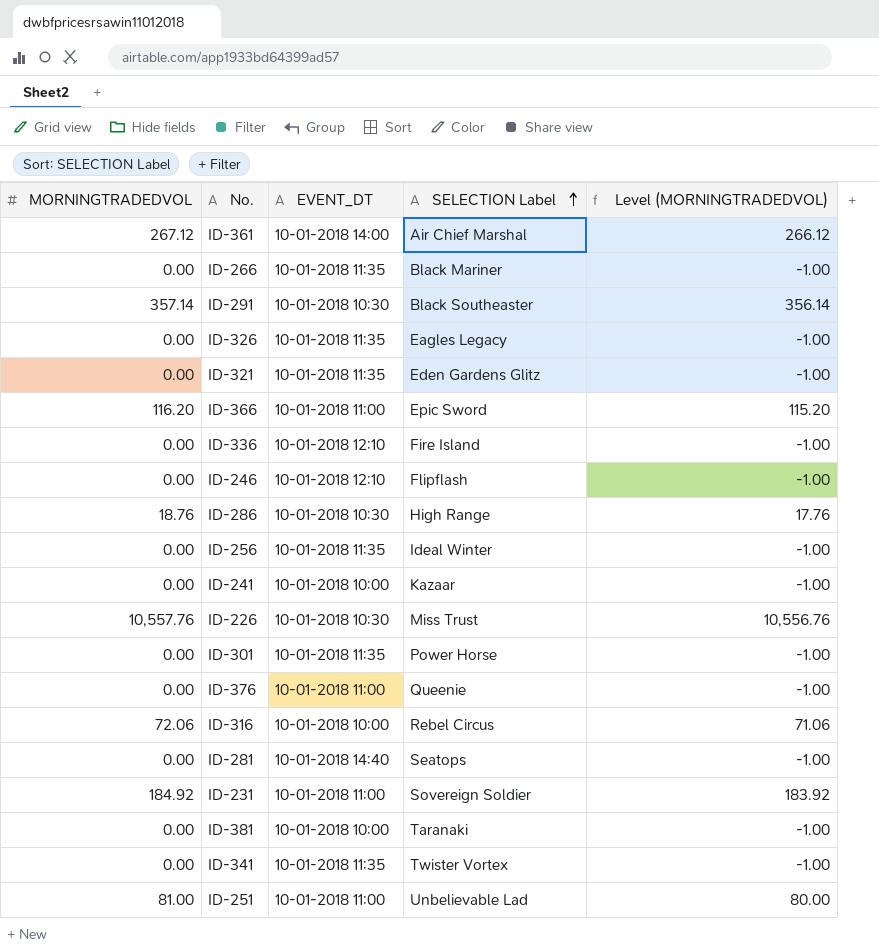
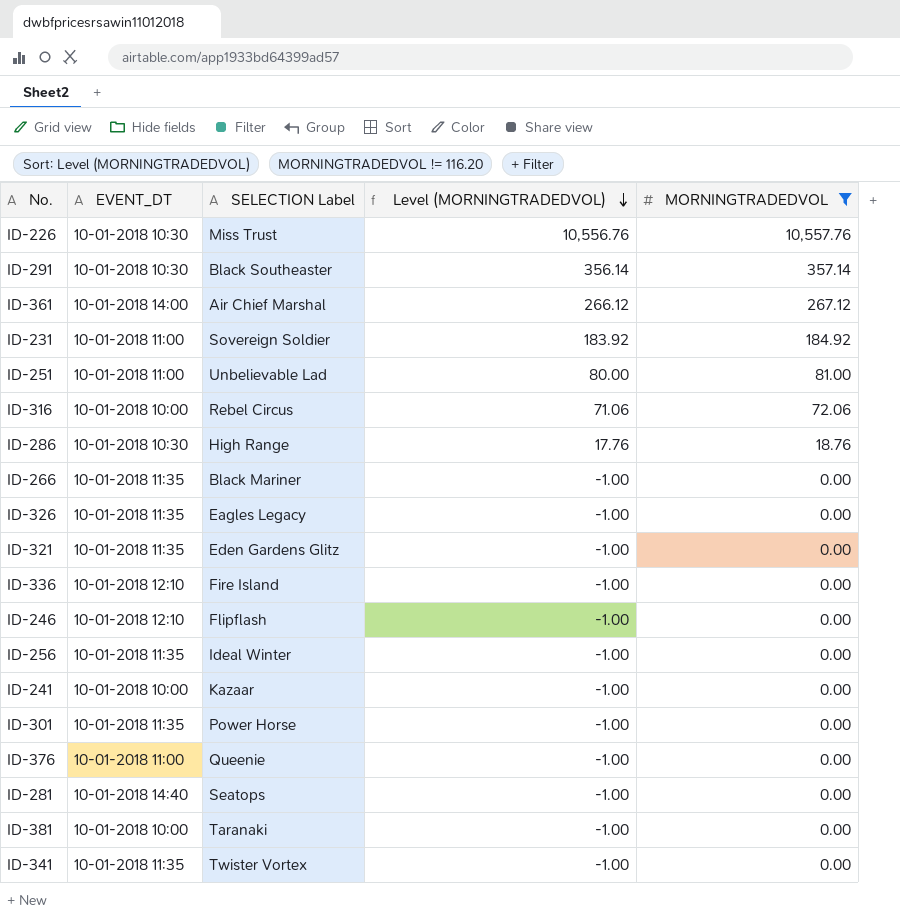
filter: none -> MORNINGTRADEDVOL != 116.20
row order: SELECTION Label ascending -> Level (MORNINGTRADEDVOL) descending
column MORNINGTRADEDVOL | position: 1 -> 5

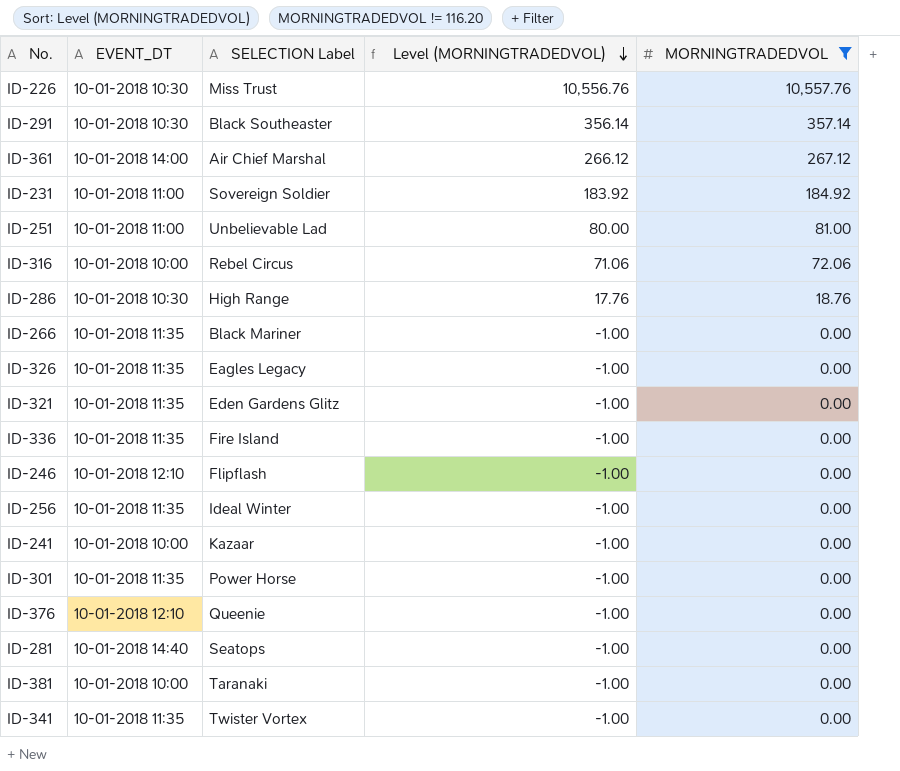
ID-336 | EVENT_DT: 10-01-2018 12:10 -> 10-01-2018 11:35
ID-376 | EVENT_DT: 10-01-2018 11:00 -> 10-01-2018 12:10

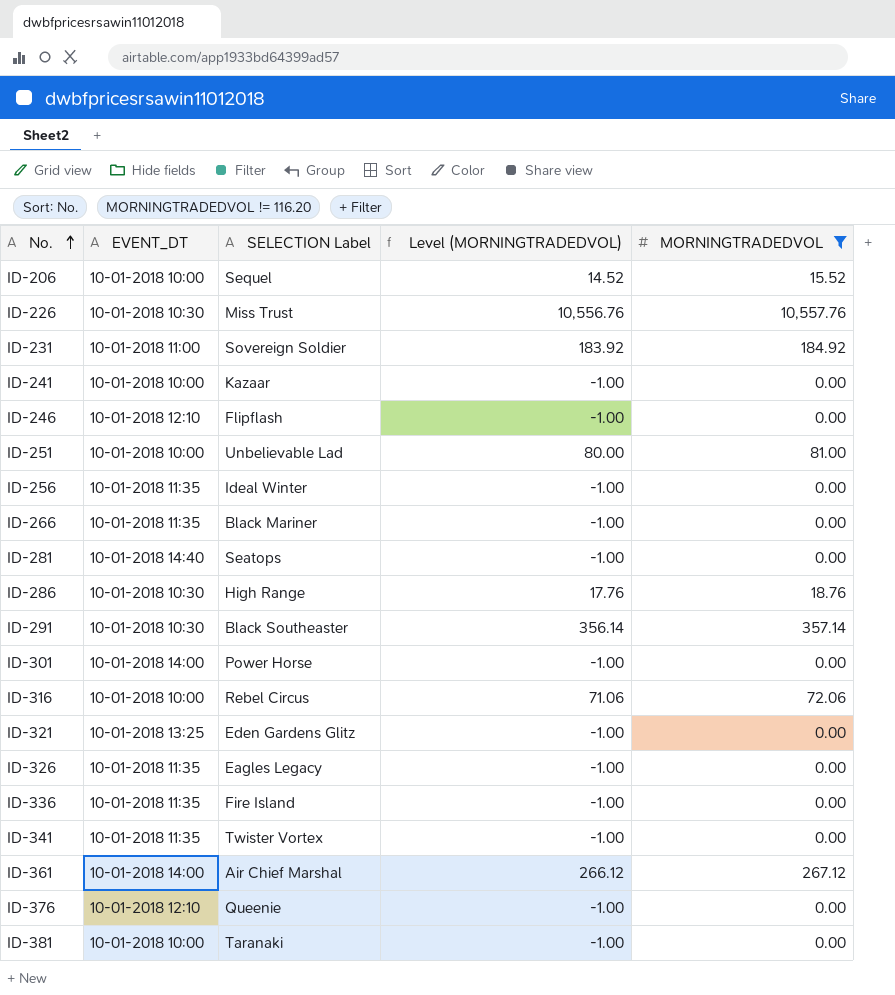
row order: Level (MORNINGTRADEDVOL) descending -> No. ascending
row ID-206: none -> 10-01-2018 10:00 | Sequel | 14.52 | 15.52
ID-251 | EVENT_DT: 10-01-2018 11:00 -> 10-01-2018 10:00
ID-301 | EVENT_DT: 10-01-2018 11:35 -> 10-01-2018 14:00
ID-321 | EVENT_DT: 10-01-2018 11:35 -> 10-01-2018 13:25

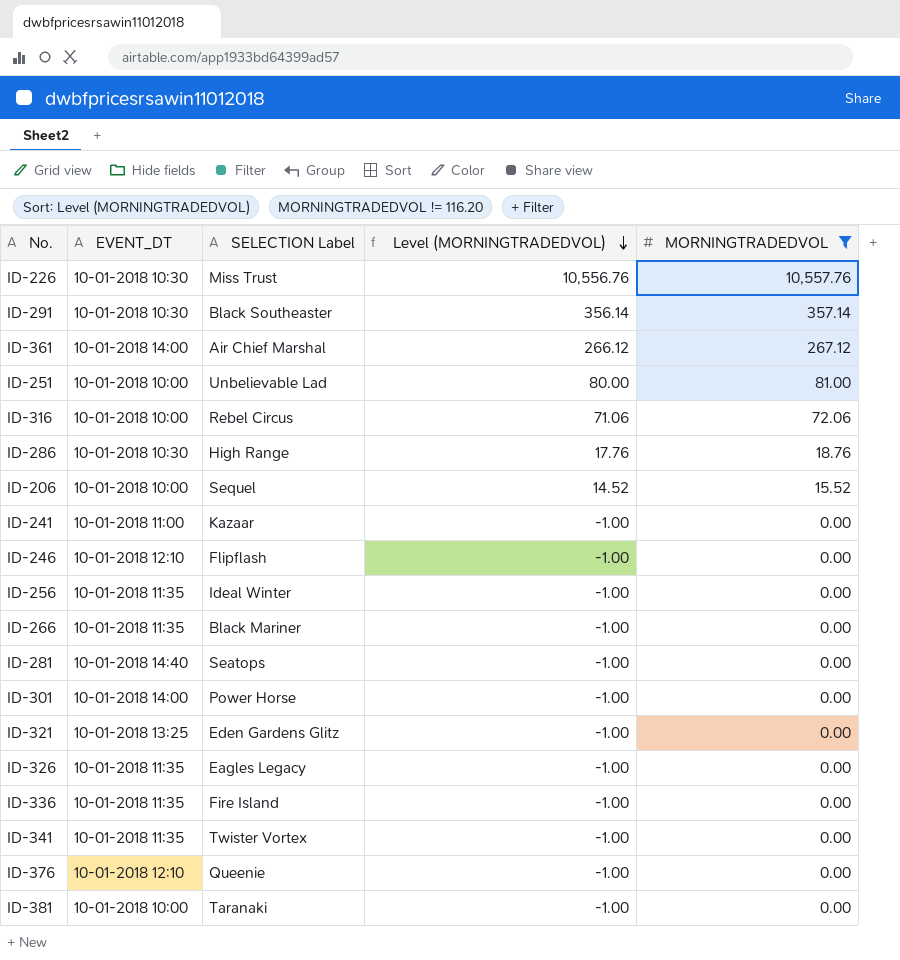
row order: No. ascending -> Level (MORNINGTRADEDVOL) descending
row ID-231: 10-01-2018 11:00 | Sovereign Soldier | 183.92 | 184.92 -> none
ID-241 | EVENT_DT: 10-01-2018 10:00 -> 10-01-2018 11:00

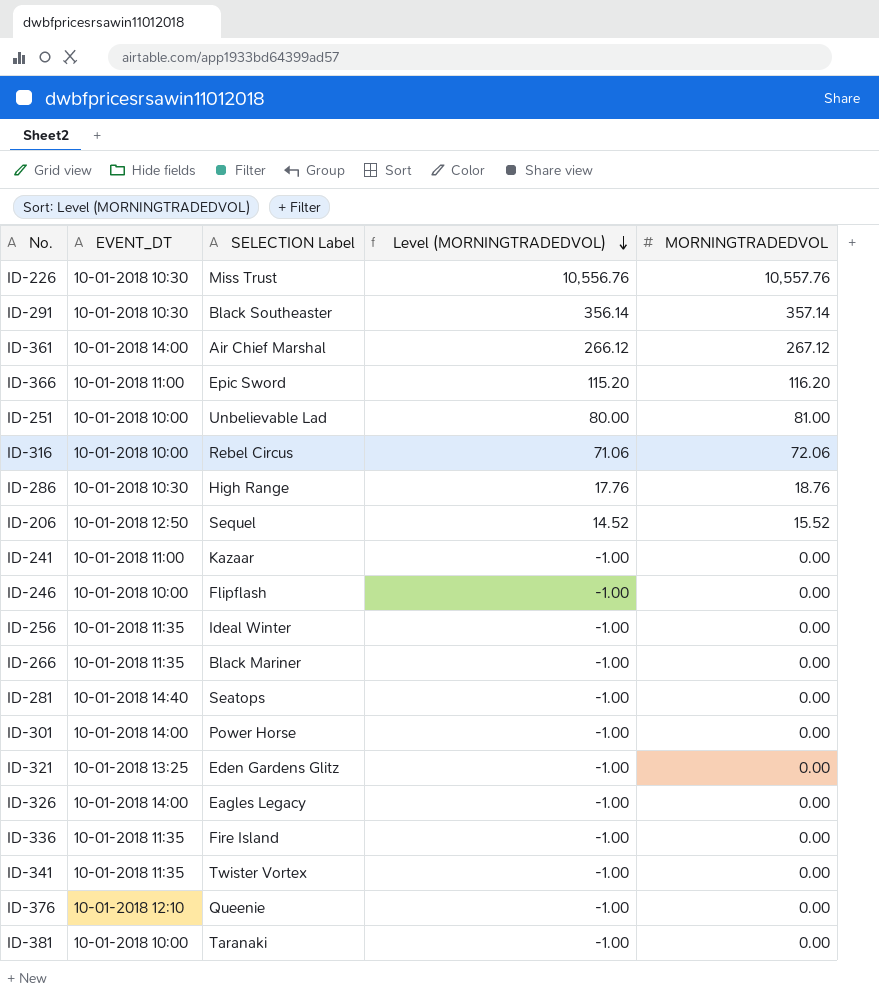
filter: MORNINGTRADEDVOL != 116.20 -> none
ID-206 | EVENT_DT: 10-01-2018 10:00 -> 10-01-2018 12:50
ID-246 | EVENT_DT: 10-01-2018 12:10 -> 10-01-2018 10:00
ID-326 | EVENT_DT: 10-01-2018 11:35 -> 10-01-2018 14:00

